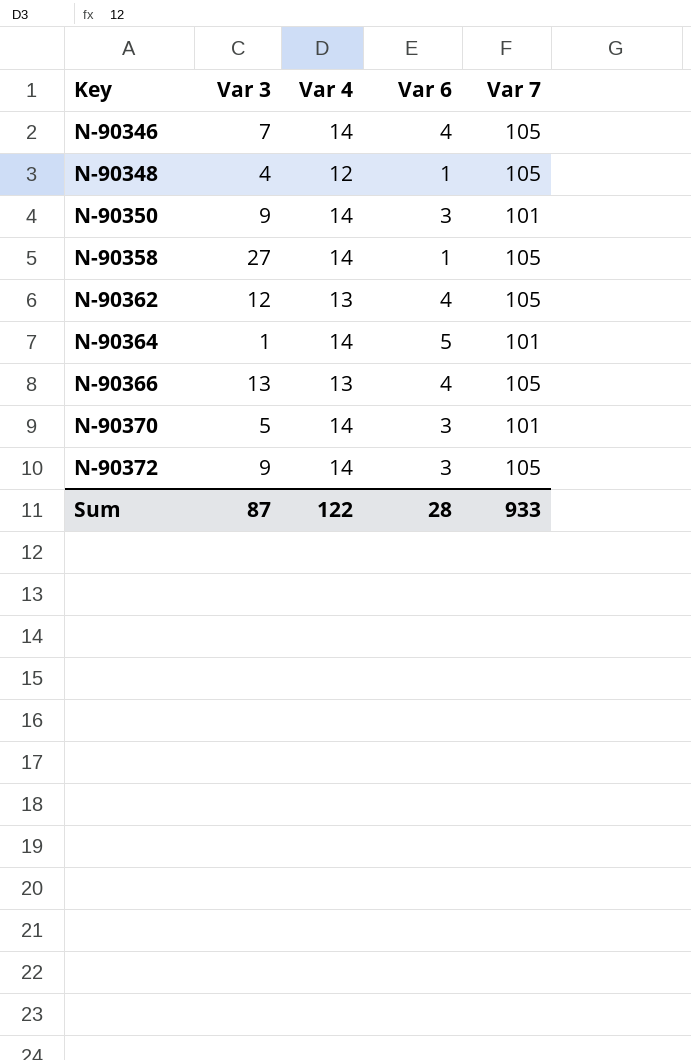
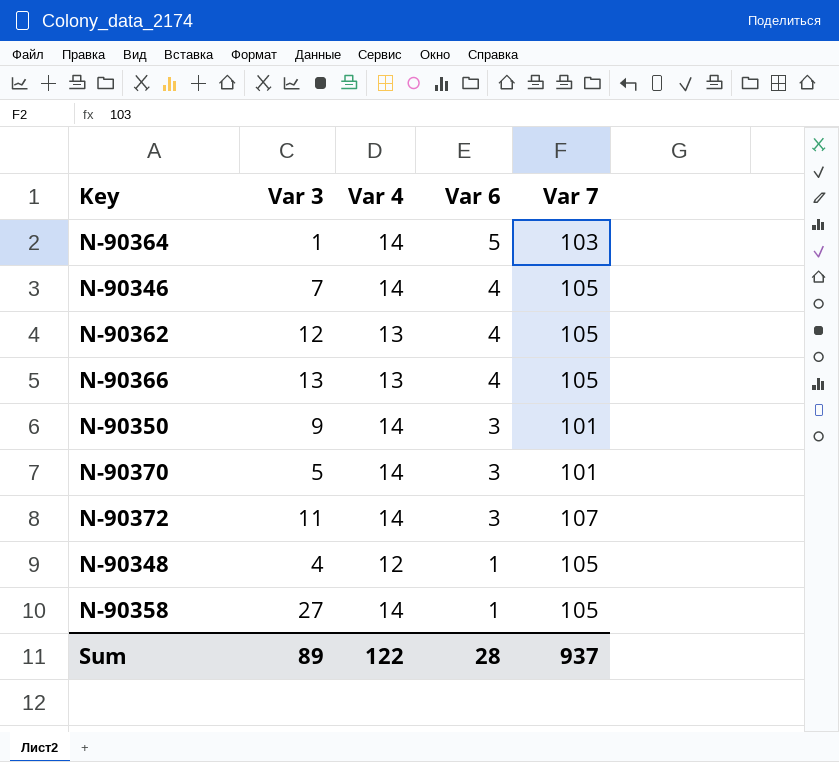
row order: Key ascending -> Var 6 descending
N-90364 | Var 7: 101 -> 103
N-90372 | Var 3: 9 -> 11
N-90372 | Var 7: 105 -> 107
Sum | Var 3: 87 -> 89
Sum | Var 7: 933 -> 937

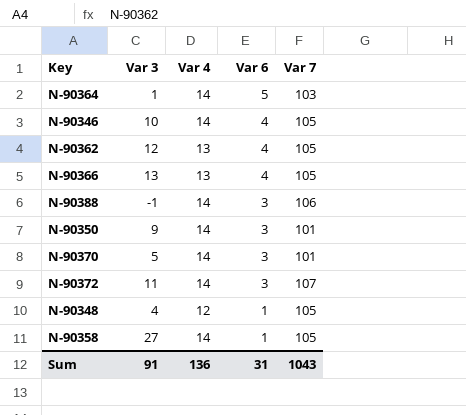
N-90346 | Var 3: 7 -> 10
row N-90388: none -> -1 | 14 | 3 | 106
Sum | Var 3: 89 -> 91
Sum | Var 4: 122 -> 136
Sum | Var 6: 28 -> 31
Sum | Var 7: 937 -> 1043

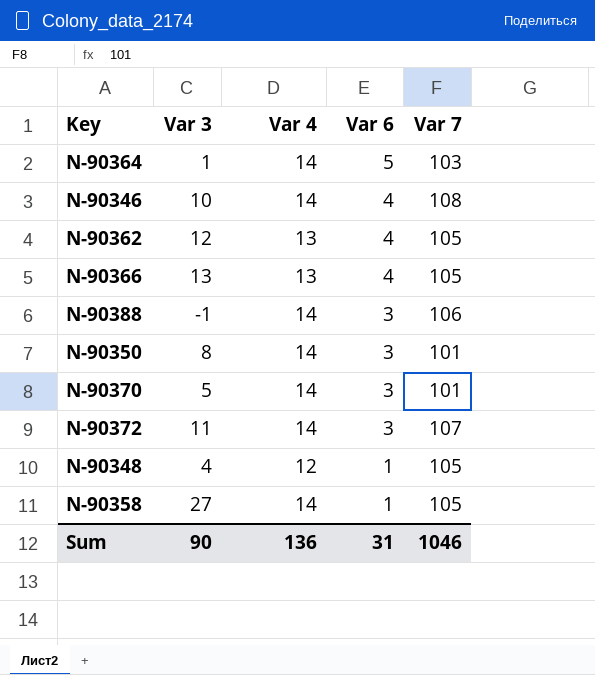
N-90346 | Var 7: 105 -> 108
N-90350 | Var 3: 9 -> 8
Sum | Var 3: 91 -> 90
Sum | Var 7: 1043 -> 1046

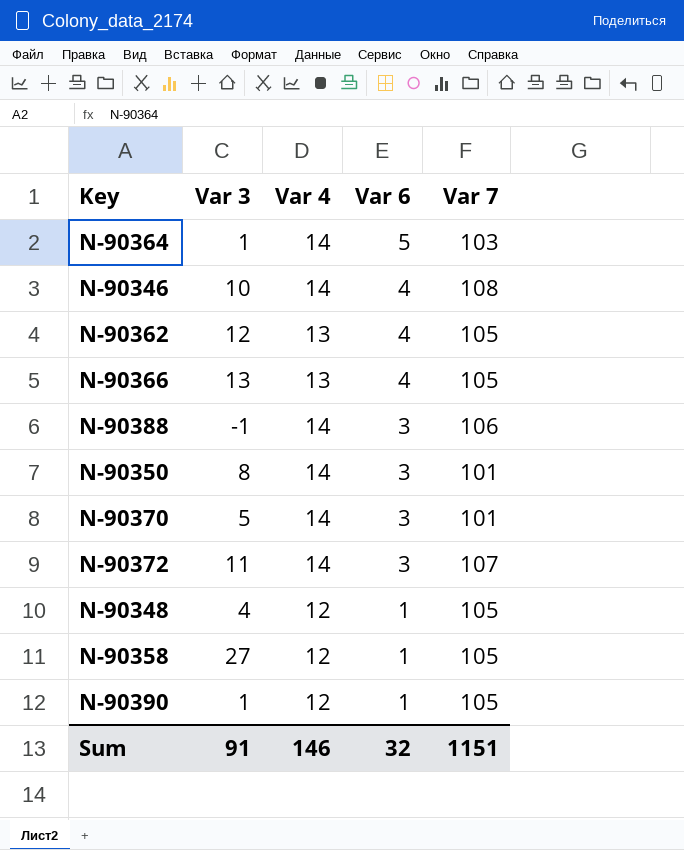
N-90358 | Var 4: 14 -> 12
row N-90390: none -> 1 | 12 | 1 | 105
Sum | Var 3: 90 -> 91
Sum | Var 4: 136 -> 146
Sum | Var 6: 31 -> 32
Sum | Var 7: 1046 -> 1151

